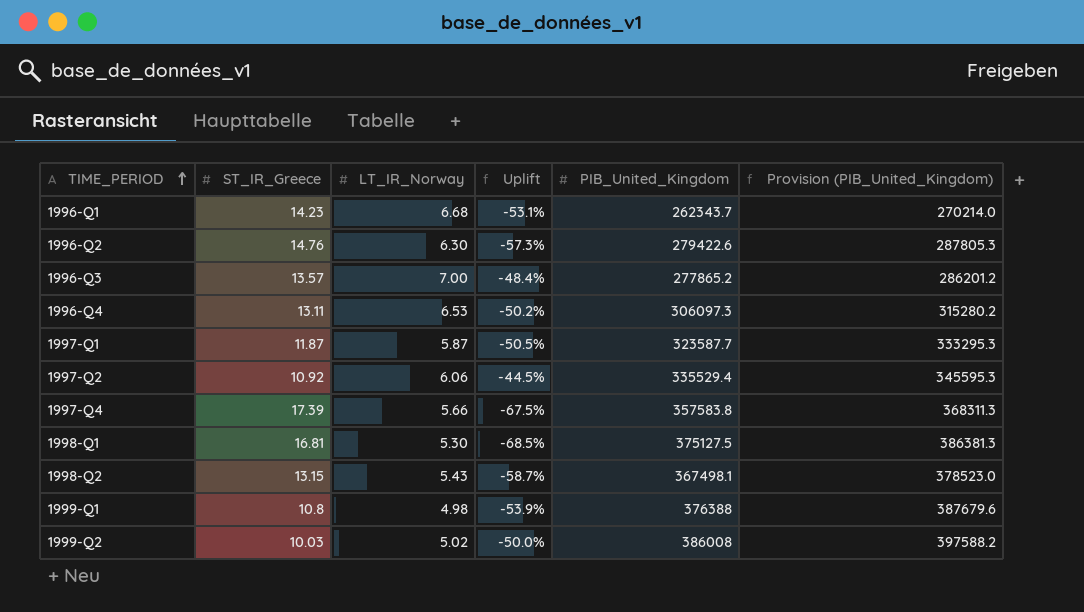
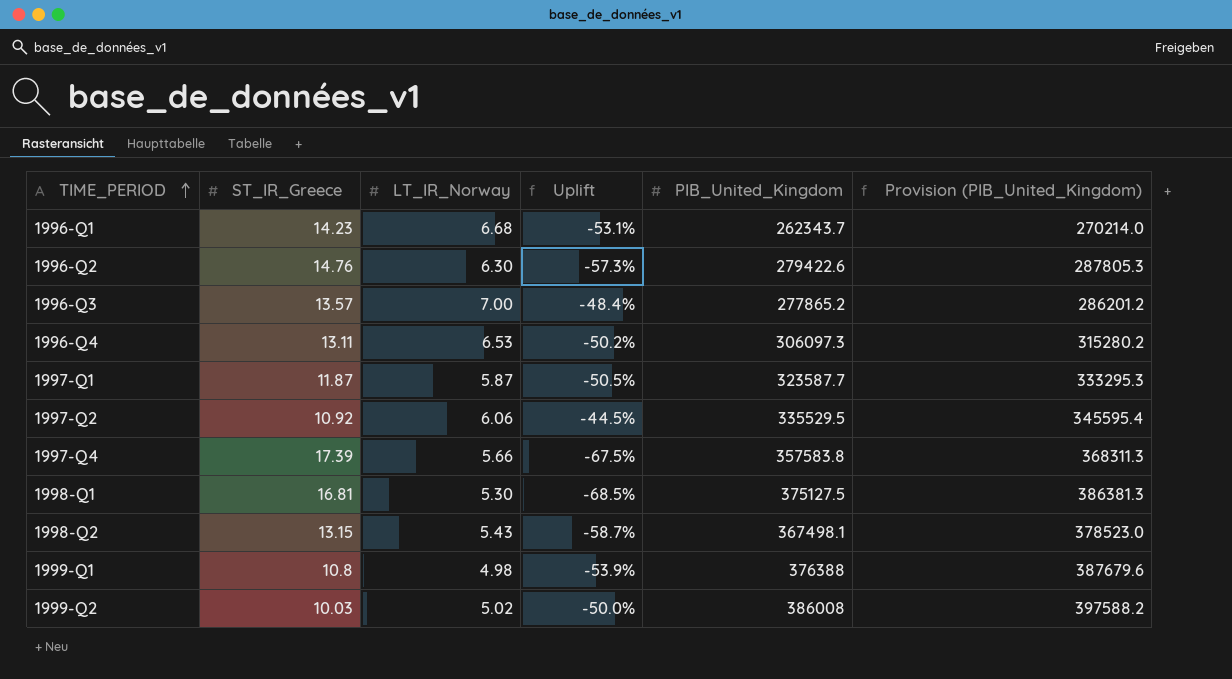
1997-Q2 | PIB_United_Kingdom: 335529.4 -> 335529.5
1997-Q2 | Provision (PIB_United_Kingdom): 345595.3 -> 345595.4

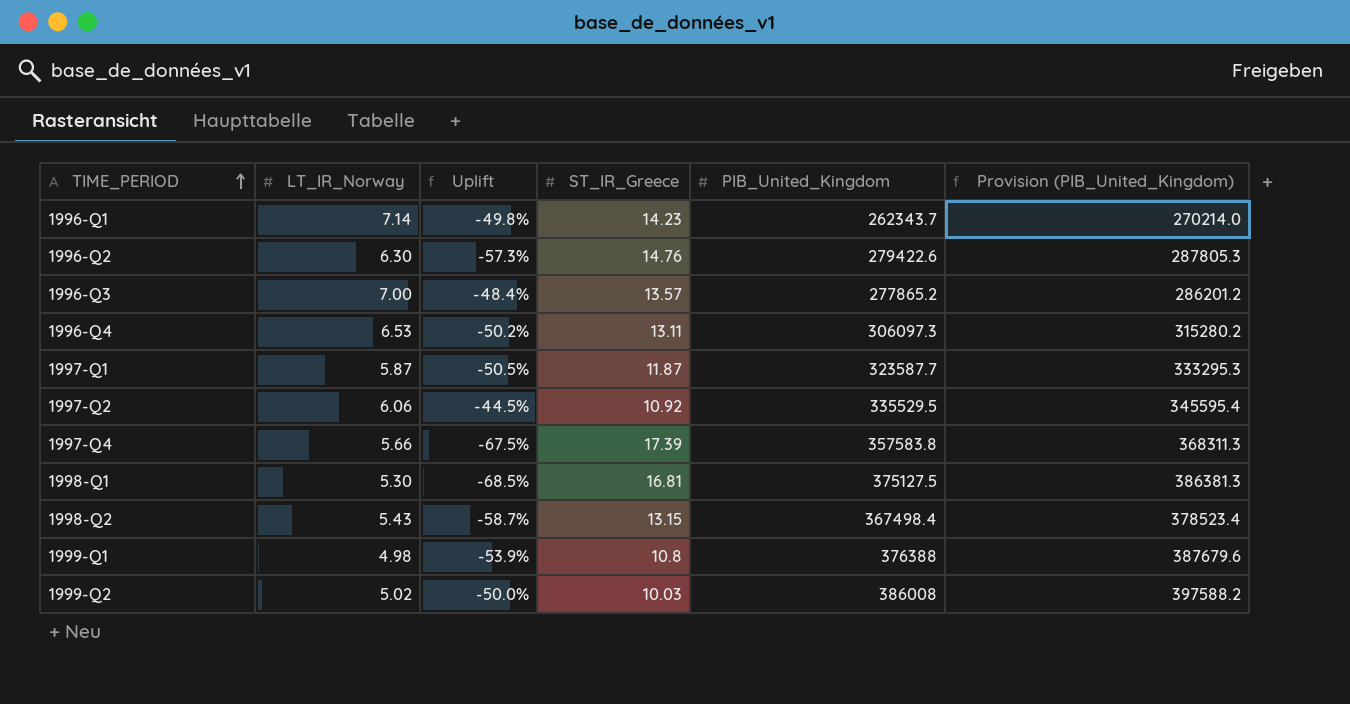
column ST_IR_Greece | position: 2 -> 4
1996-Q1 | LT_IR_Norway: 6.68 -> 7.14
1996-Q1 | Uplift: -53.1% -> -49.8%
1998-Q2 | PIB_United_Kingdom: 367498.1 -> 367498.4
1998-Q2 | Provision (PIB_United_Kingdom): 378523.0 -> 378523.4

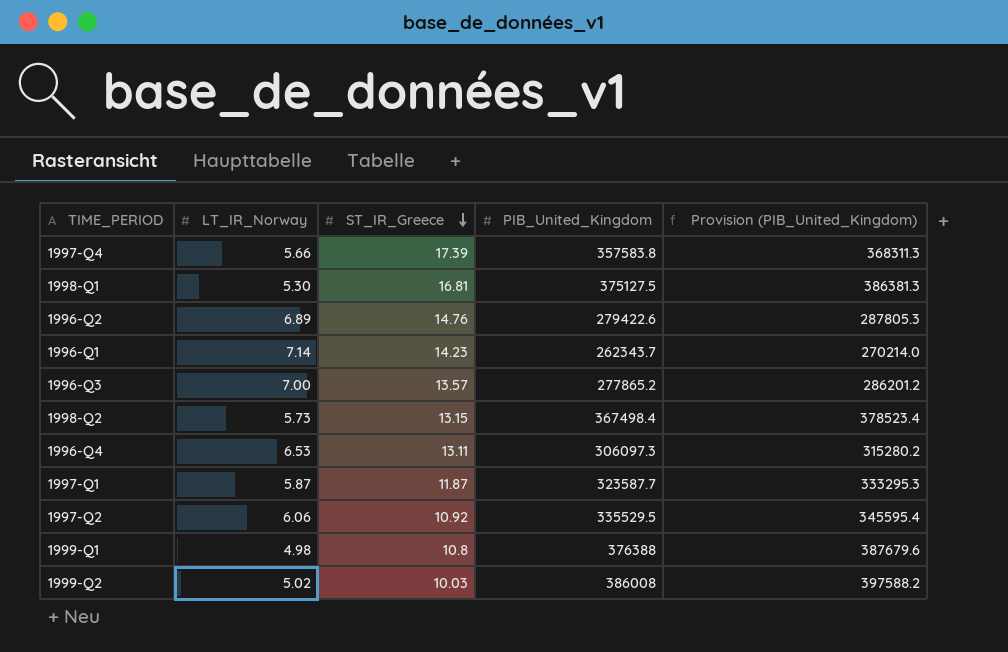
row order: TIME_PERIOD ascending -> ST_IR_Greece descending
column Uplift | formula: ([LT_IR_Norway] - [ST_IR_Greece]) / [ST_IR_Greece] -> none
1996-Q2 | LT_IR_Norway: 6.30 -> 6.89
1998-Q2 | LT_IR_Norway: 5.43 -> 5.73

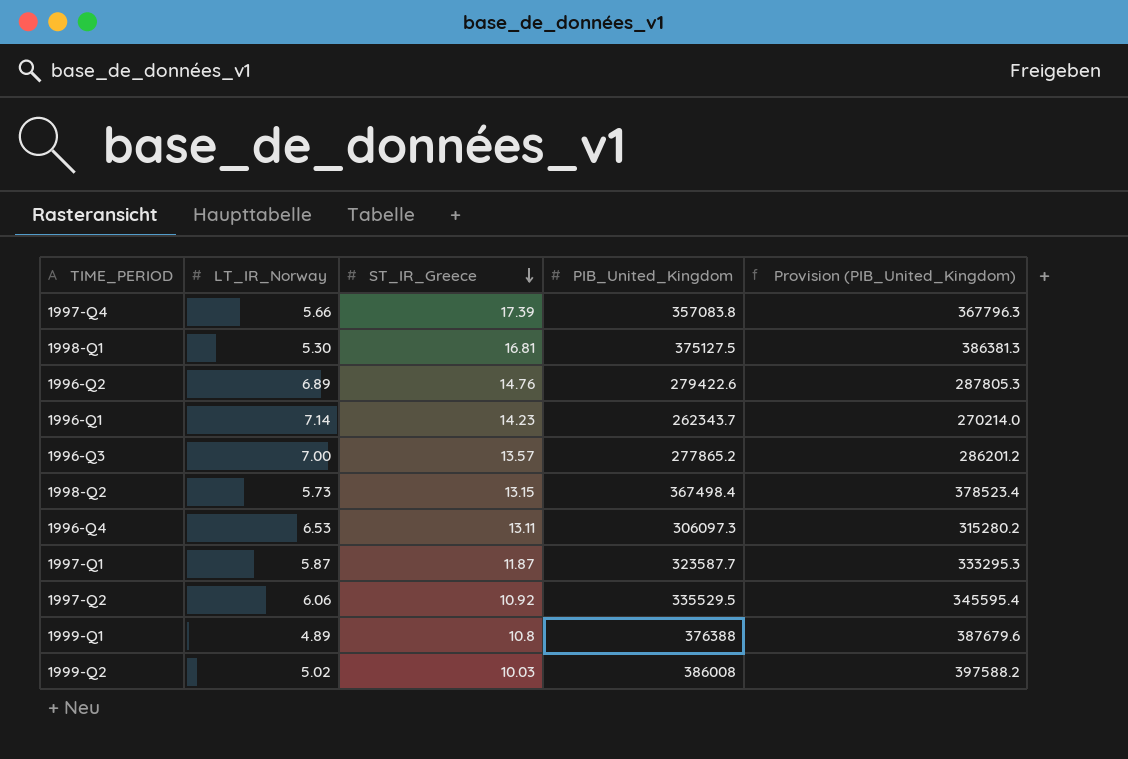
1997-Q4 | PIB_United_Kingdom: 357583.8 -> 357083.8
1997-Q4 | Provision (PIB_United_Kingdom): 368311.3 -> 367796.3
1999-Q1 | LT_IR_Norway: 4.98 -> 4.89

